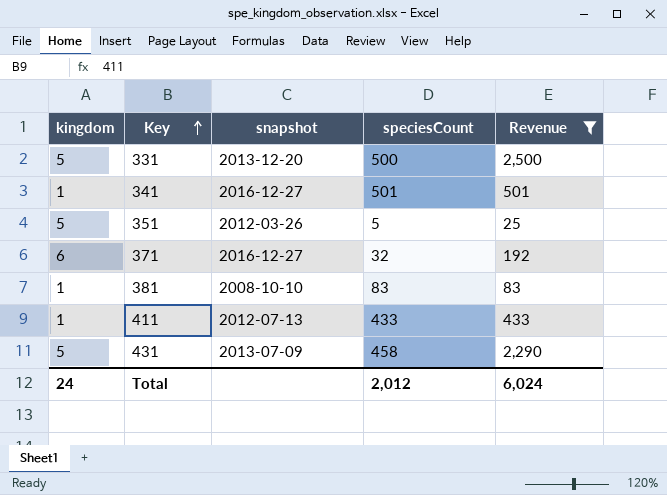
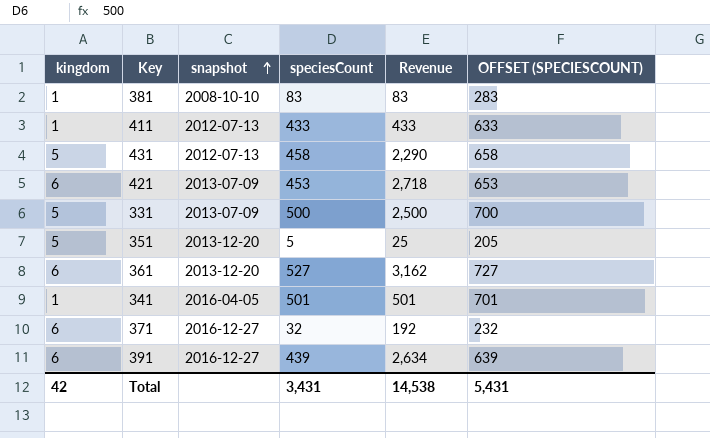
filter: Revenue <= 2,500 -> none
row order: Key ascending -> snapshot ascending
column OFFSET (SPECIESCOUNT) | formula: none -> [speciesCount] + 200
431 | snapshot: 2013-07-09 -> 2012-07-13
331 | snapshot: 2013-12-20 -> 2013-07-09
351 | snapshot: 2012-03-26 -> 2013-12-20
341 | snapshot: 2016-12-27 -> 2016-04-05
Total | kingdom: 24 -> 42
Total | speciesCount: 2,012 -> 3,431
Total | Revenue: 6,024 -> 14,538

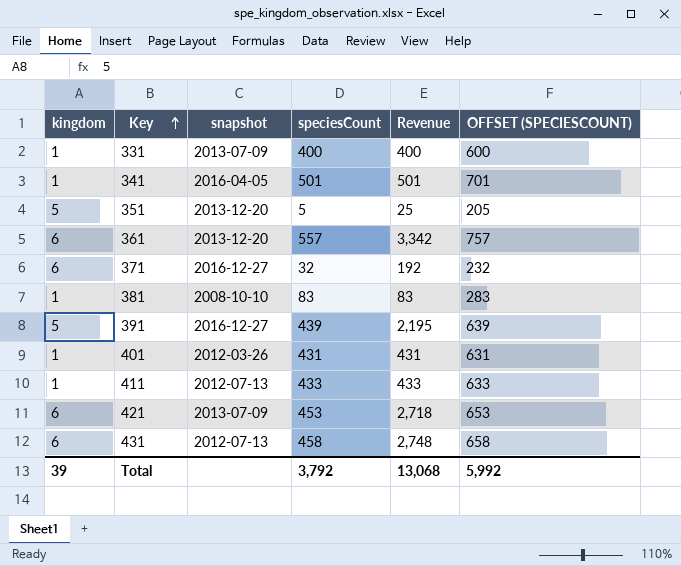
row order: snapshot ascending -> Key ascending
331 | kingdom: 5 -> 1
331 | speciesCount: 500 -> 400
331 | Revenue: 2,500 -> 400
331 | OFFSET (SPECIESCOUNT): 700 -> 600
361 | speciesCount: 527 -> 557
361 | Revenue: 3,162 -> 3,342
361 | OFFSET (SPECIESCOUNT): 727 -> 757
391 | kingdom: 6 -> 5
391 | Revenue: 2,634 -> 2,195
row 401: none -> 1 | 2012-03-26 | 431 | 431 | 631
431 | kingdom: 5 -> 6
431 | Revenue: 2,290 -> 2,748
Total | kingdom: 42 -> 39
Total | speciesCount: 3,431 -> 3,792
Total | Revenue: 14,538 -> 13,068
Total | OFFSET (SPECIESCOUNT): 5,431 -> 5,992

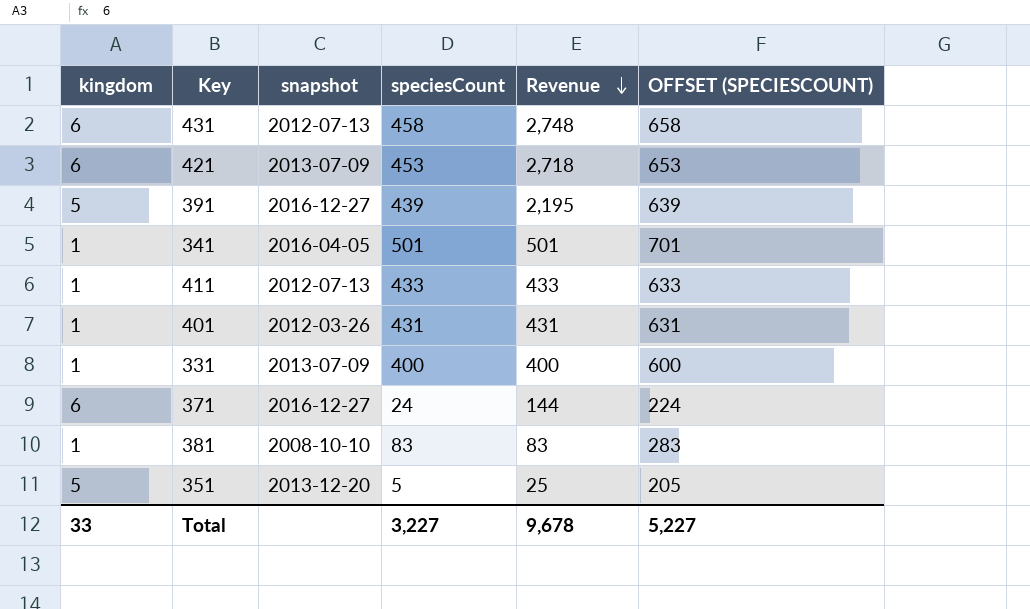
row order: Key ascending -> Revenue descending
row 361: 6 | 2013-12-20 | 557 | 3,342 | 757 -> none
371 | speciesCount: 32 -> 24
371 | Revenue: 192 -> 144
371 | OFFSET (SPECIESCOUNT): 232 -> 224
Total | kingdom: 39 -> 33
Total | speciesCount: 3,792 -> 3,227
Total | Revenue: 13,068 -> 9,678
Total | OFFSET (SPECIESCOUNT): 5,992 -> 5,227

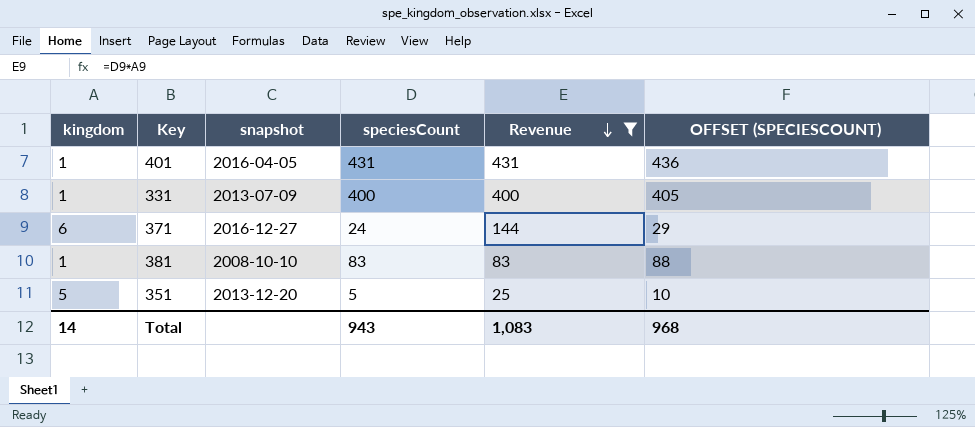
filter: none -> Revenue <= 431
column OFFSET (SPECIESCOUNT) | formula: [speciesCount] + 200 -> [speciesCount] + 5
401 | snapshot: 2012-03-26 -> 2016-04-05
Total | kingdom: 33 -> 14
Total | speciesCount: 3,227 -> 943
Total | Revenue: 9,678 -> 1,083
Total | OFFSET (SPECIESCOUNT): 5,227 -> 968

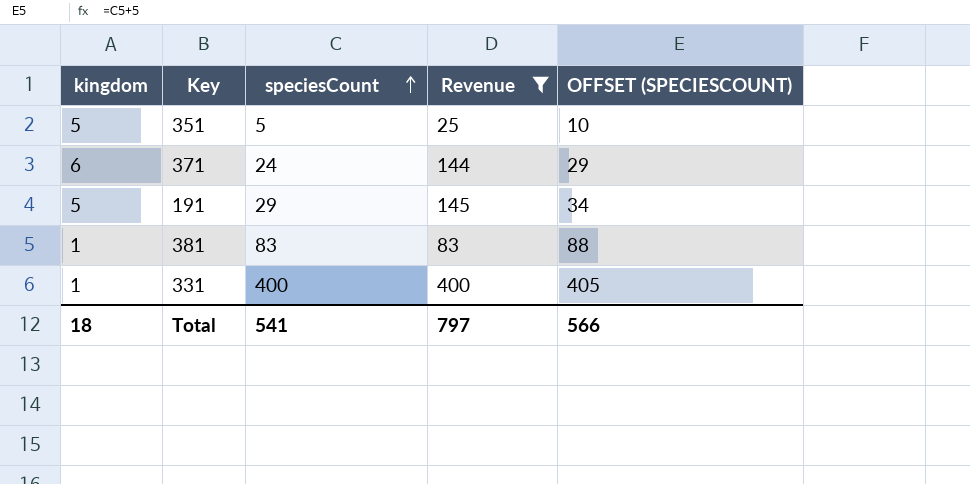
row order: Revenue descending -> speciesCount ascending
column snapshot | position: 3 -> none
row 401: 1 | 2016-04-05 | 431 | 431 | 436 -> none
row 191: none -> 5 | 29 | 145 | 34
Total | kingdom: 14 -> 18
Total | speciesCount: 943 -> 541
Total | Revenue: 1,083 -> 797
Total | OFFSET (SPECIESCOUNT): 968 -> 566

